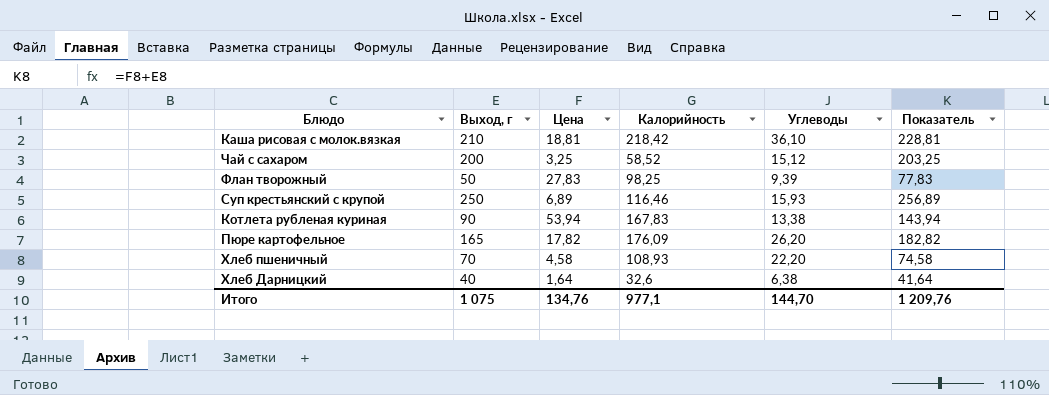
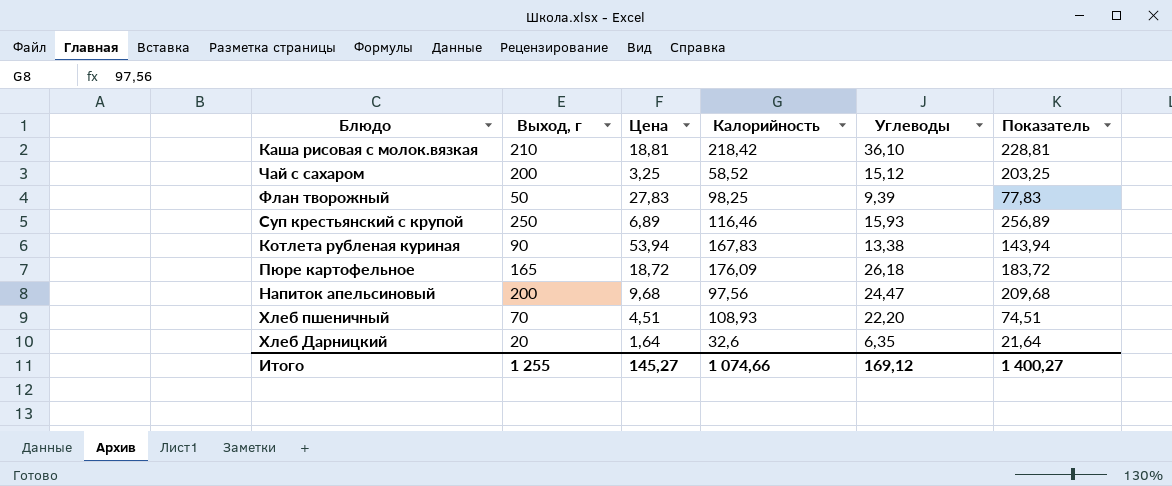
Пюре картофельное | Цена: 17,82 -> 18,72
Пюре картофельное | Углеводы: 26,20 -> 26,18
Пюре картофельное | Показатель: 182,82 -> 183,72
row Напиток апельсиновый: none -> 200 | 9,68 | 97,56 | 24,47 | 209,68
Хлеб пшеничный | Цена: 4,58 -> 4,51
Хлеб пшеничный | Показатель: 74,58 -> 74,51
Хлеб Дарницкий | Выход, г: 40 -> 20
Хлеб Дарницкий | Углеводы: 6,38 -> 6,35
Хлеб Дарницкий | Показатель: 41,64 -> 21,64
Итого | Выход, г: 1 075 -> 1 255
Итого | Цена: 134,76 -> 145,27
Итого | Калорийность: 977,1 -> 1 074,66
Итого | Углеводы: 144,70 -> 169,12
Итого | Показатель: 1 209,76 -> 1 400,27

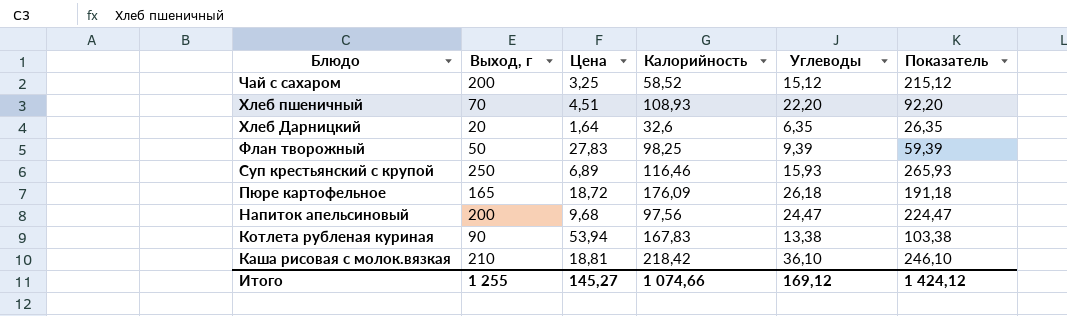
row order: none -> Блюдо descending
column Показатель | formula: [Выход, г] + [Цена] -> [Выход, г] + [Углеводы]
Итого | Показатель: 1 400,27 -> 1 424,12

